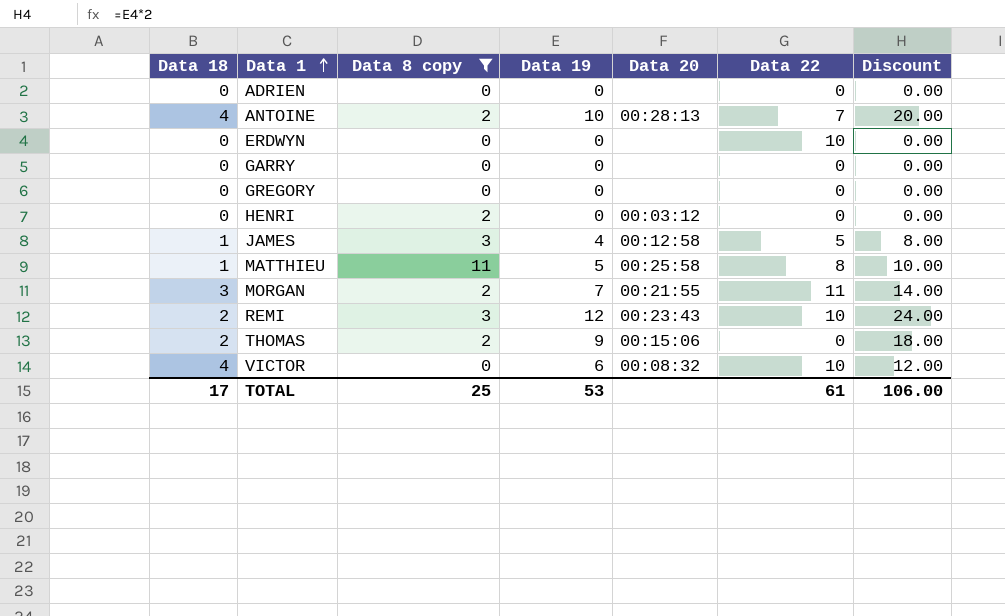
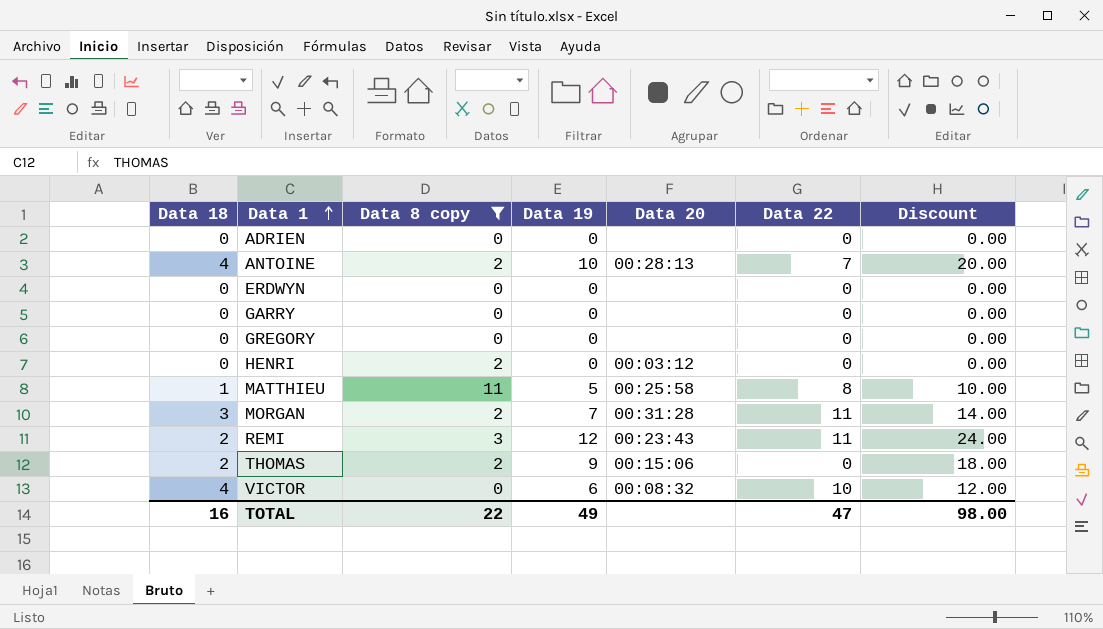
row JAMES: 1 | 3 | 4 | 00:12:58 | 5 | 8.00 -> none
ERDWYN | Data 22: 10 -> 0
MORGAN | Data 20: 00:21:55 -> 00:31:28
REMI | Data 22: 10 -> 11
TOTAL | Data 18: 17 -> 16
TOTAL | Data 8 copy: 25 -> 22
TOTAL | Data 19: 53 -> 49
TOTAL | Data 22: 61 -> 47
TOTAL | Discount: 106.00 -> 98.00

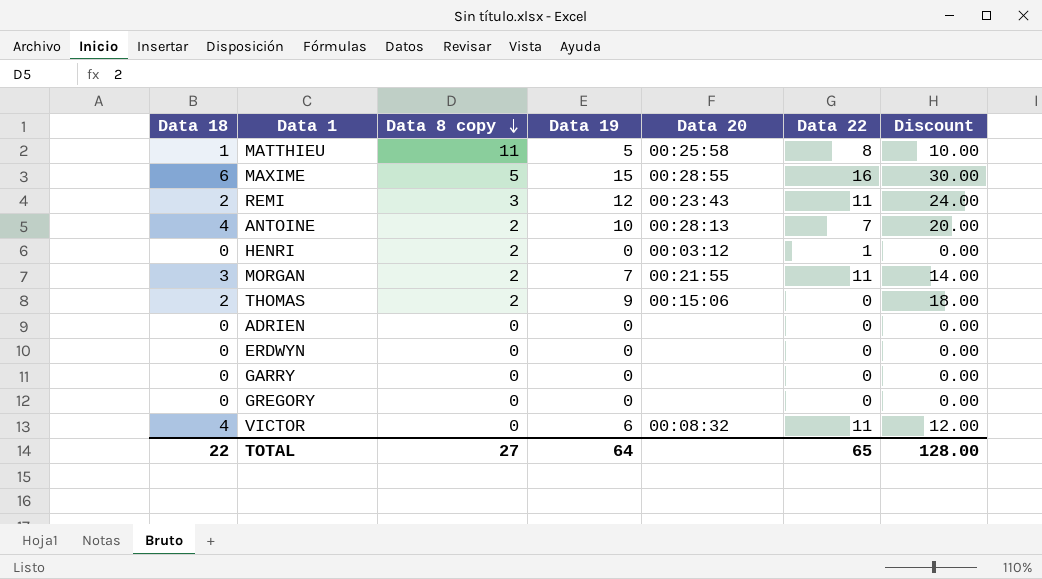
filter: Data 8 copy != 5 -> none
row order: Data 1 ascending -> Data 8 copy descending
HENRI | Data 22: 0 -> 1
MORGAN | Data 20: 00:31:28 -> 00:21:55
VICTOR | Data 22: 10 -> 11
TOTAL | Data 18: 16 -> 22
TOTAL | Data 8 copy: 22 -> 27
TOTAL | Data 19: 49 -> 64
TOTAL | Data 22: 47 -> 65
TOTAL | Discount: 98.00 -> 128.00

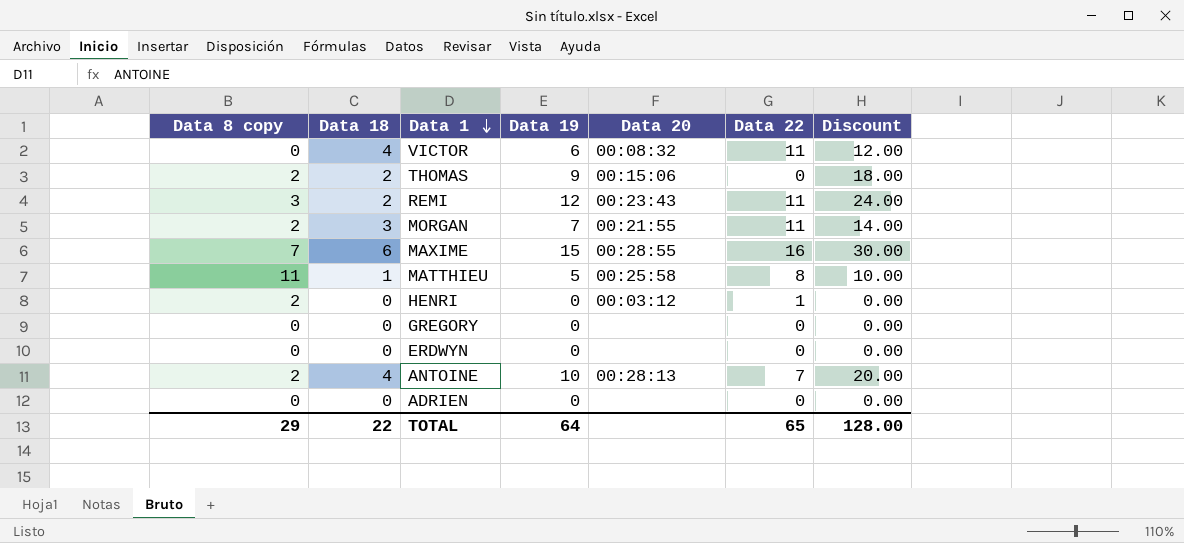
row order: Data 8 copy descending -> Data 1 descending
column Data 8 copy | position: 3 -> 1
row GARRY: 0 | 0 | 0 | none | 0 | 0.00 -> none
MAXIME | Data 8 copy: 5 -> 7
TOTAL | Data 8 copy: 27 -> 29

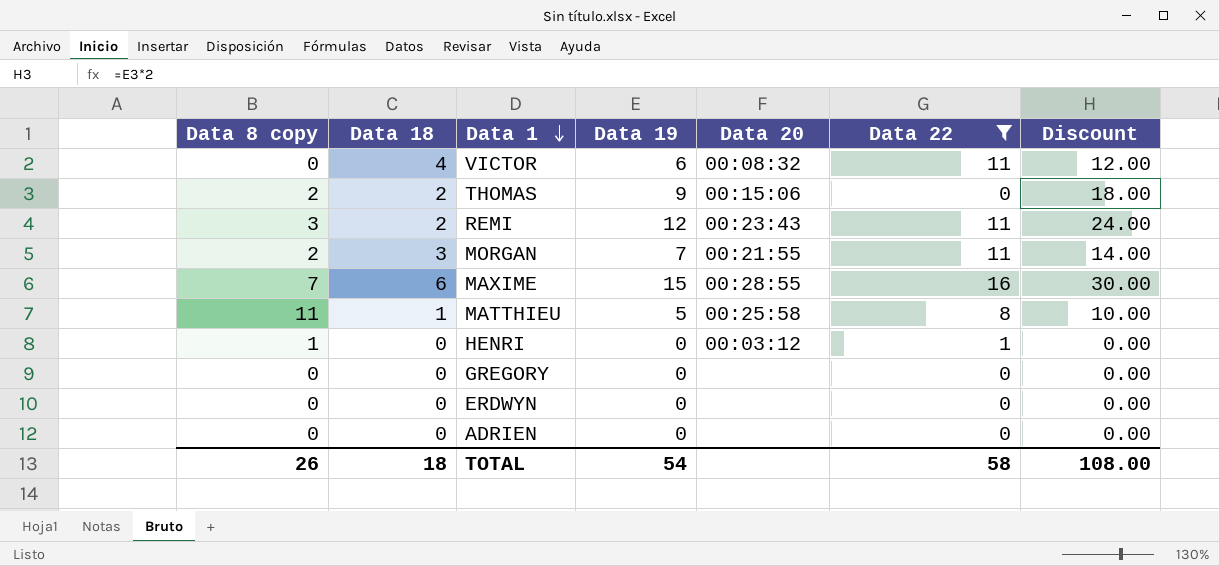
filter: none -> Data 22 != 7
HENRI | Data 8 copy: 2 -> 1
TOTAL | Data 8 copy: 29 -> 26
TOTAL | Data 18: 22 -> 18
TOTAL | Data 19: 64 -> 54
TOTAL | Data 22: 65 -> 58
TOTAL | Discount: 128.00 -> 108.00

